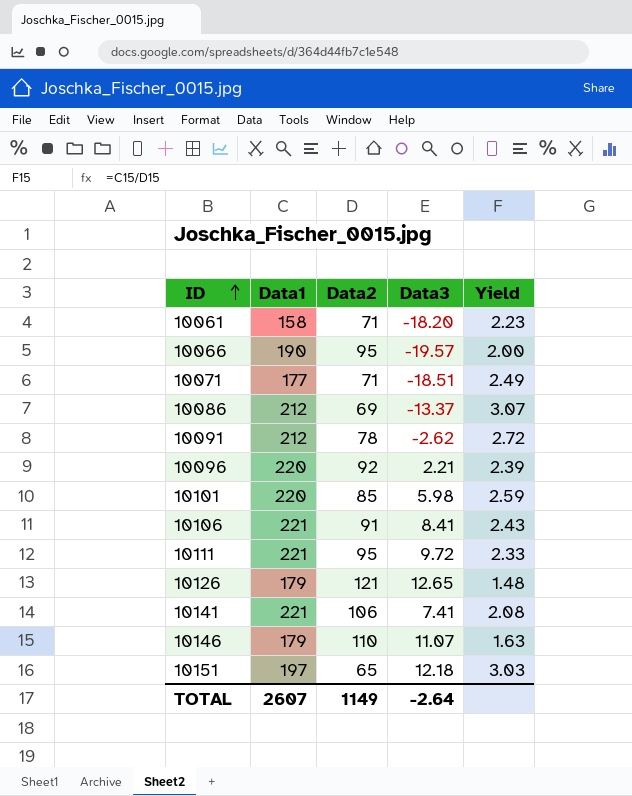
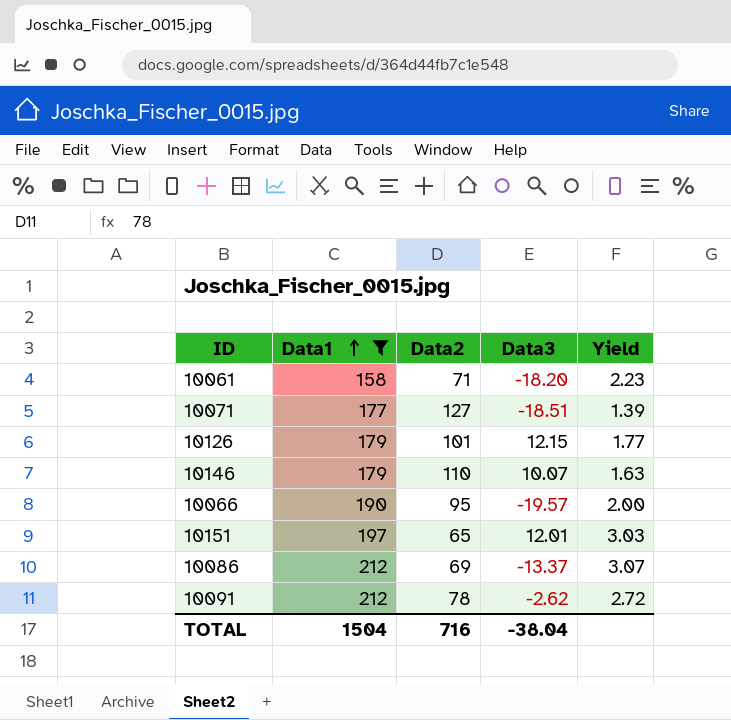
filter: none -> Data1 <= 212
row order: ID ascending -> Data1 ascending
10071 | Data2: 71 -> 127
10071 | Yield: 2.49 -> 1.39
10126 | Data2: 121 -> 101
10126 | Data3: 12.65 -> 12.15
10126 | Yield: 1.48 -> 1.77
10146 | Data3: 11.07 -> 10.07
10151 | Data3: 12.18 -> 12.01
TOTAL | Data1: 2607 -> 1504
TOTAL | Data2: 1149 -> 716
TOTAL | Data3: -2.64 -> -38.04

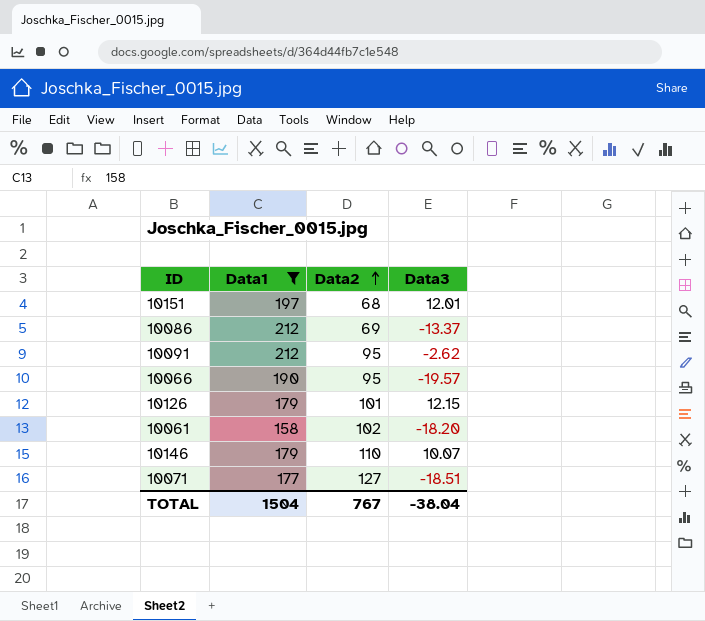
row order: Data1 ascending -> Data2 ascending
column Yield | formula: [Data1] / [Data2] -> none
10151 | Data2: 65 -> 68
10091 | Data2: 78 -> 95
10061 | Data2: 71 -> 102
TOTAL | Data2: 716 -> 767

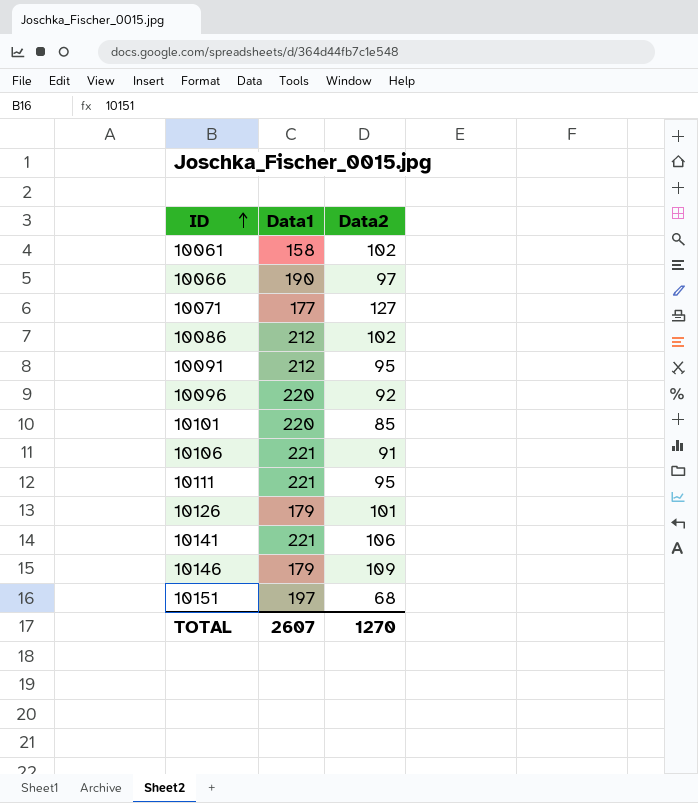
filter: Data1 <= 212 -> none
row order: Data2 ascending -> ID ascending
column Data3 | position: 4 -> none
10066 | Data2: 95 -> 97
10086 | Data2: 69 -> 102
10146 | Data2: 110 -> 109
TOTAL | Data1: 1504 -> 2607
TOTAL | Data2: 767 -> 1270

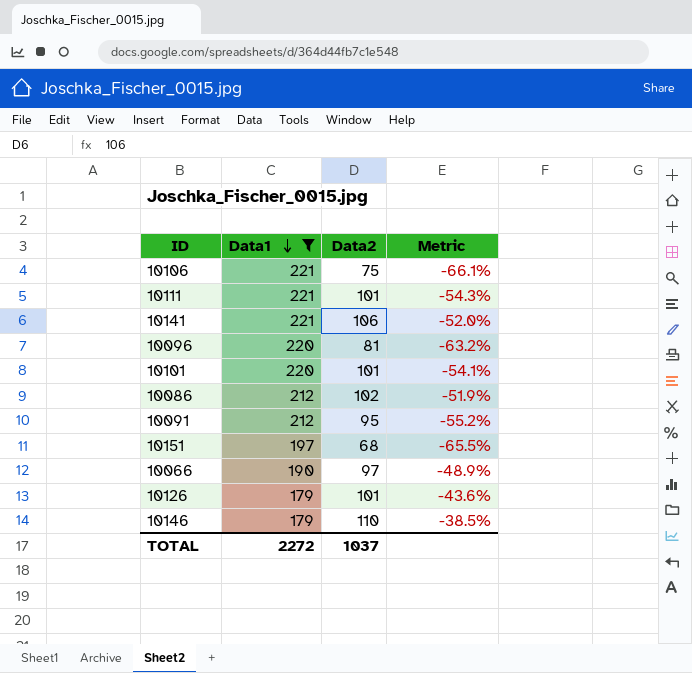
filter: none -> Data1 >= 179
row order: ID ascending -> Data1 descending
column Metric | formula: none -> ([Data2] - [Data1]) / [Data1]
10106 | Data2: 91 -> 75
10111 | Data2: 95 -> 101
10096 | Data2: 92 -> 81
10101 | Data2: 85 -> 101
10146 | Data2: 109 -> 110
TOTAL | Data1: 2607 -> 2272
TOTAL | Data2: 1270 -> 1037

